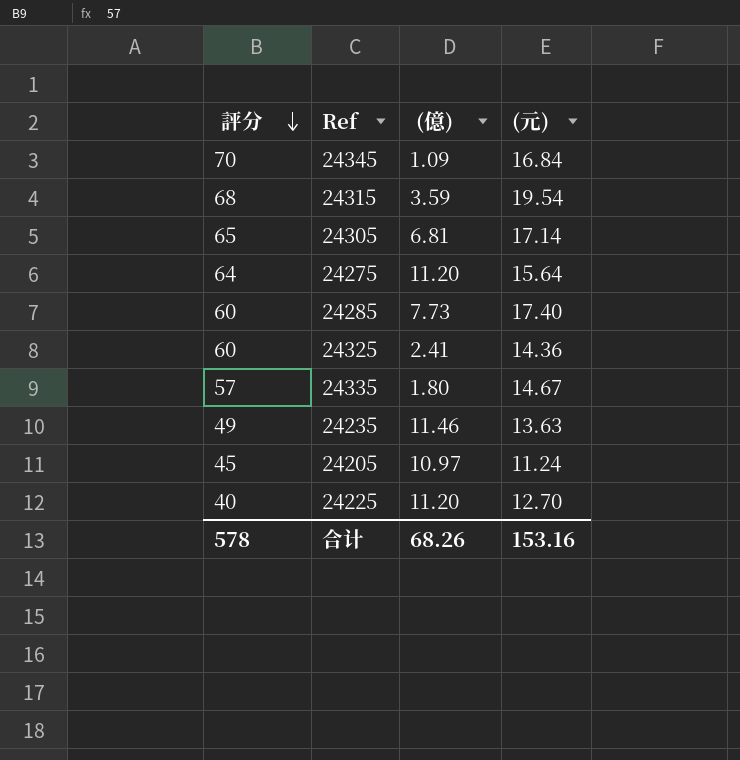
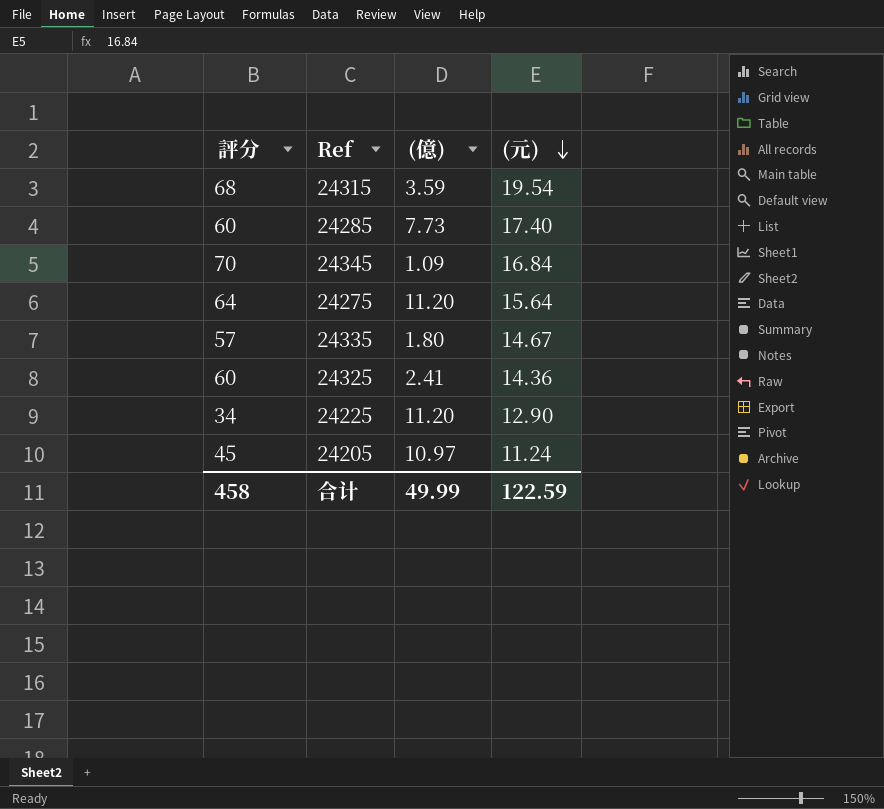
row order: 評分 descending -> (元) descending
row 24305: 65 | 6.81 | 17.14 -> none
row 24235: 49 | 11.46 | 13.63 -> none
24225 | 評分: 40 -> 34
24225 | (元): 12.70 -> 12.90
合计 | 評分: 578 -> 458
合计 | (億): 68.26 -> 49.99
合计 | (元): 153.16 -> 122.59

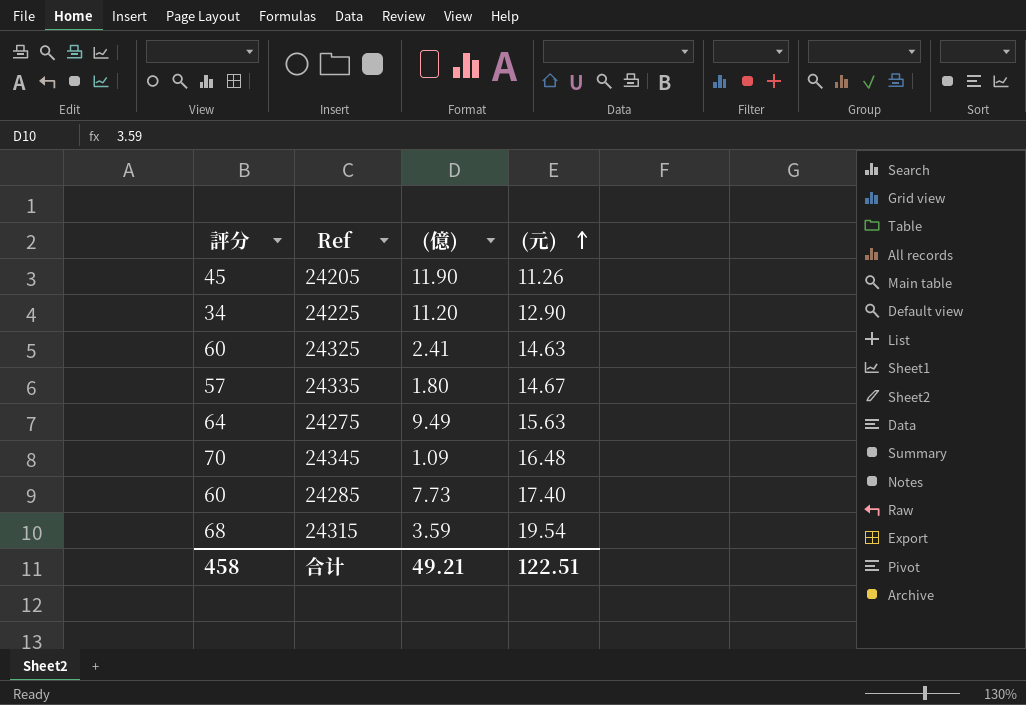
row order: (元) descending -> (元) ascending
24205 | (億): 10.97 -> 11.90
24205 | (元): 11.24 -> 11.26
24325 | (元): 14.36 -> 14.63
24275 | (億): 11.20 -> 9.49
24275 | (元): 15.64 -> 15.63
24345 | (元): 16.84 -> 16.48
合计 | (億): 49.99 -> 49.21
合计 | (元): 122.59 -> 122.51

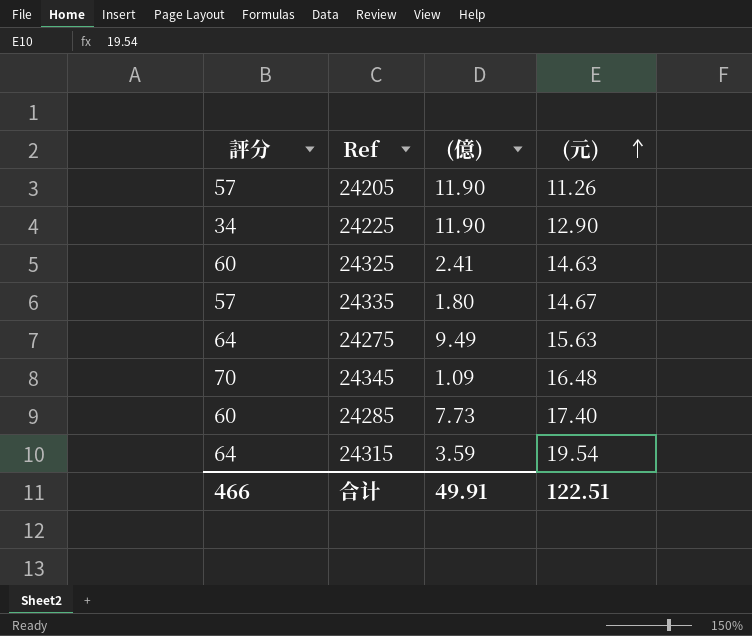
24205 | 評分: 45 -> 57
24225 | (億): 11.20 -> 11.90
24315 | 評分: 68 -> 64
合计 | 評分: 458 -> 466
合计 | (億): 49.21 -> 49.91

